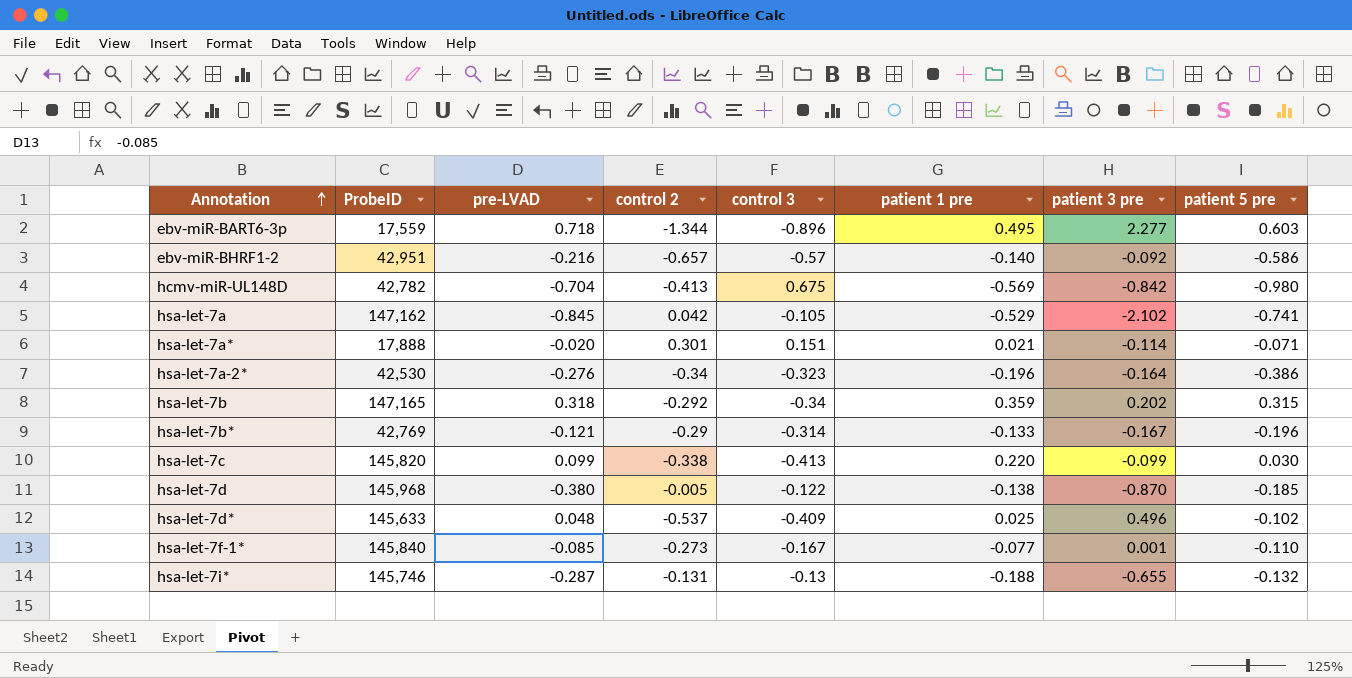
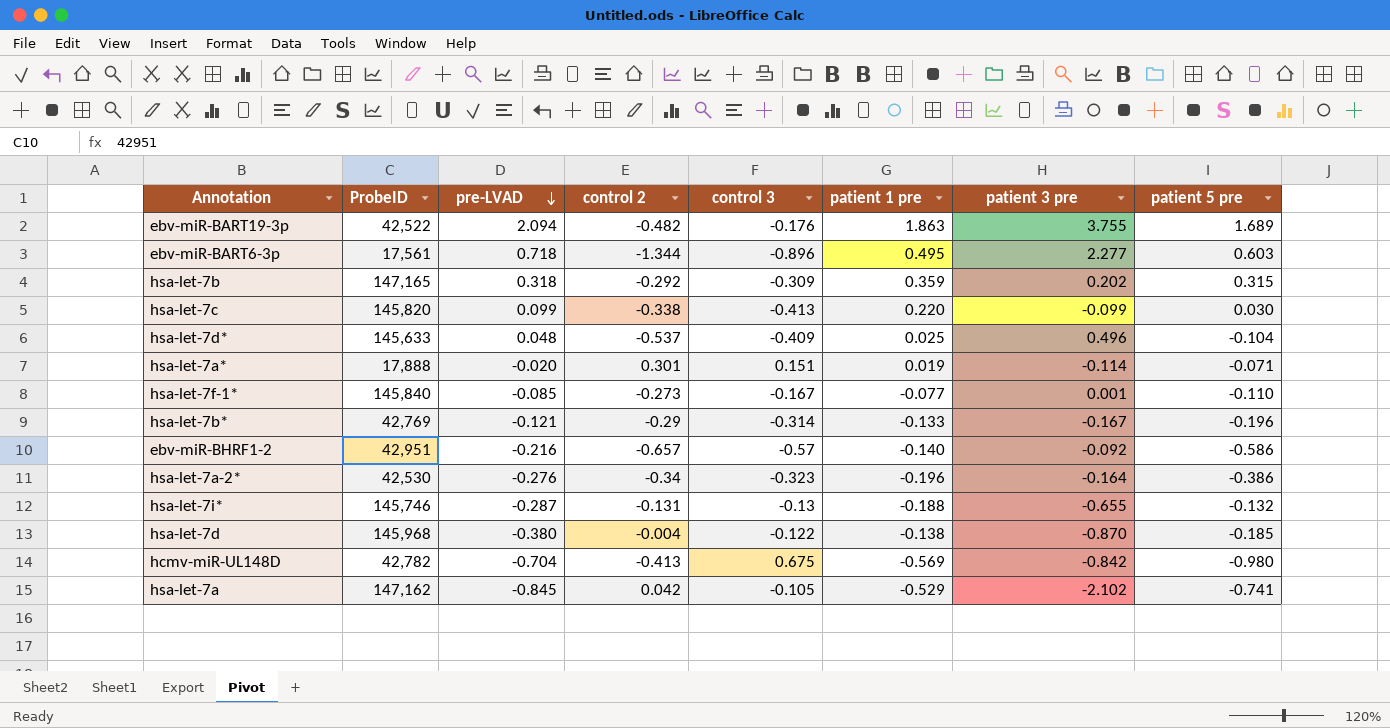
row order: Annotation ascending -> pre-LVAD descending
row ebv-miR-BART19-3p: none -> 42,522 | 2.094 | -0.482 | -0.176 | 1.863 | 3.755 | 1.689
ebv-miR-BART6-3p | ProbeID: 17,559 -> 17,561
hsa-let-7b | control 3: -0.34 -> -0.309
hsa-let-7d* | patient 5 pre: -0.102 -> -0.104
hsa-let-7a* | patient 1 pre: 0.021 -> 0.019
hsa-let-7d | control 2: -0.005 -> -0.004

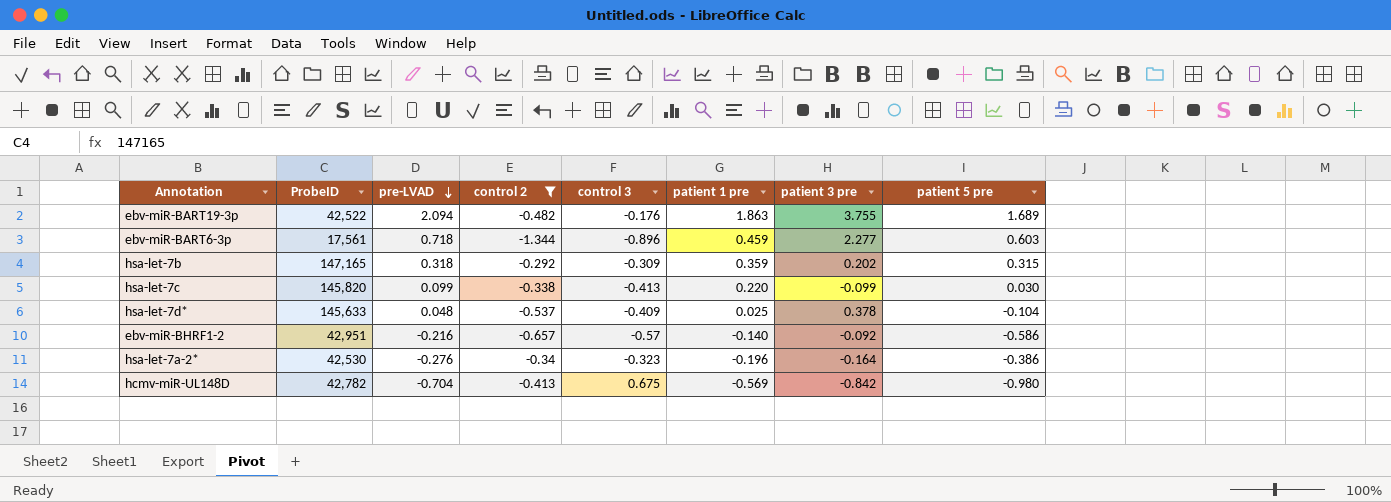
filter: none -> control 2 <= -0.292
ebv-miR-BART6-3p | patient 1 pre: 0.495 -> 0.459
hsa-let-7d* | patient 3 pre: 0.496 -> 0.378

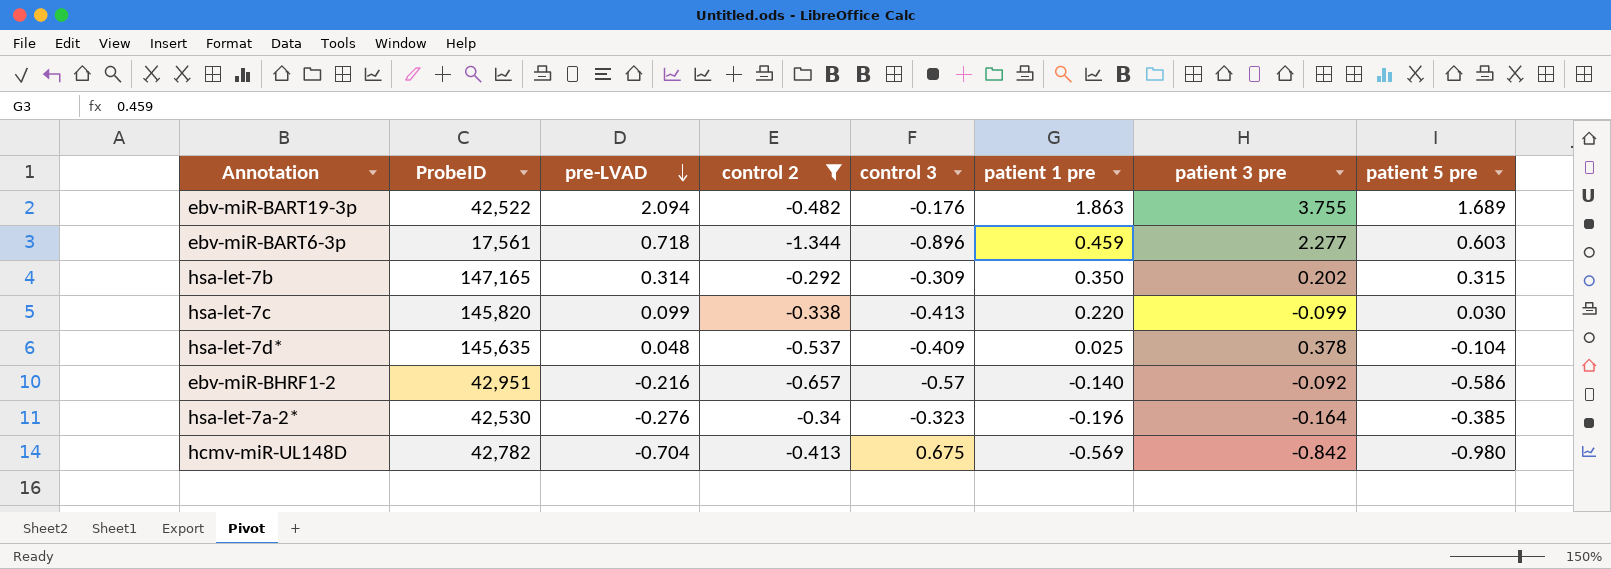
hsa-let-7b | pre-LVAD: 0.318 -> 0.314
hsa-let-7b | patient 1 pre: 0.359 -> 0.350
hsa-let-7d* | ProbeID: 145,633 -> 145,635
hsa-let-7a-2* | patient 5 pre: -0.386 -> -0.385

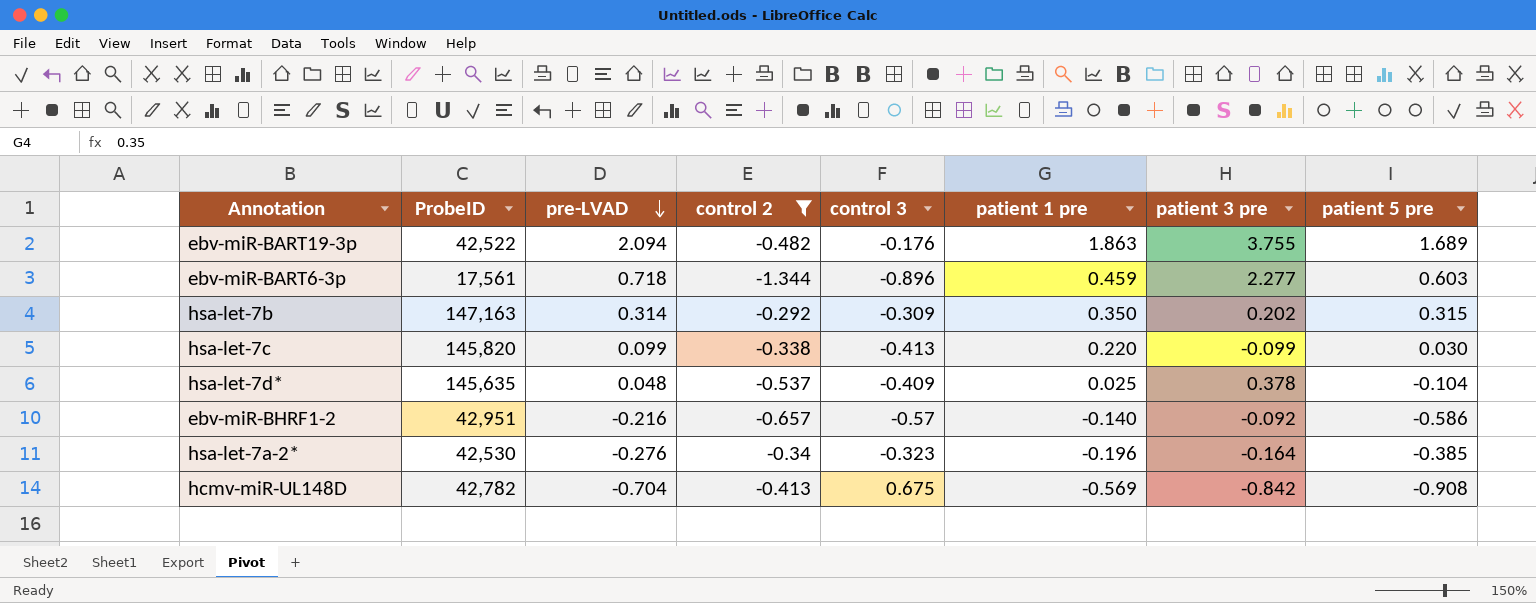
hsa-let-7b | ProbeID: 147,165 -> 147,163
hcmv-miR-UL148D | patient 5 pre: -0.980 -> -0.908

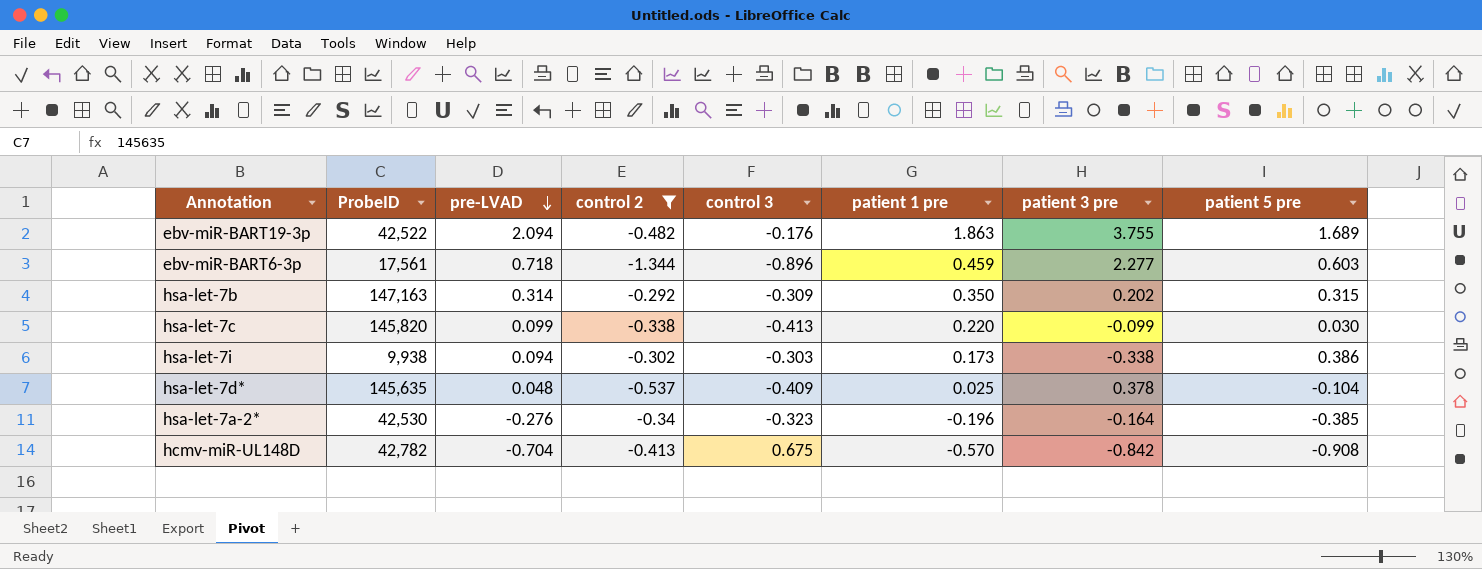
row ebv-miR-BHRF1-2: 42,951 | -0.216 | -0.657 | -0.57 | -0.140 | -0.092 | -0.586 -> none
row hsa-let-7i: none -> 9,938 | 0.094 | -0.302 | -0.303 | 0.173 | -0.338 | 0.386
hcmv-miR-UL148D | patient 1 pre: -0.569 -> -0.570

